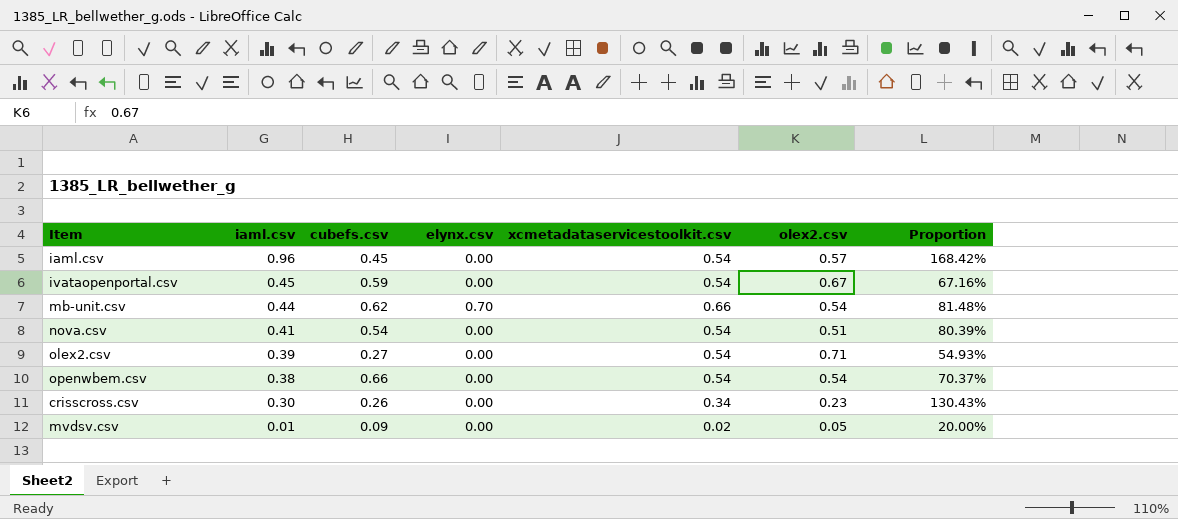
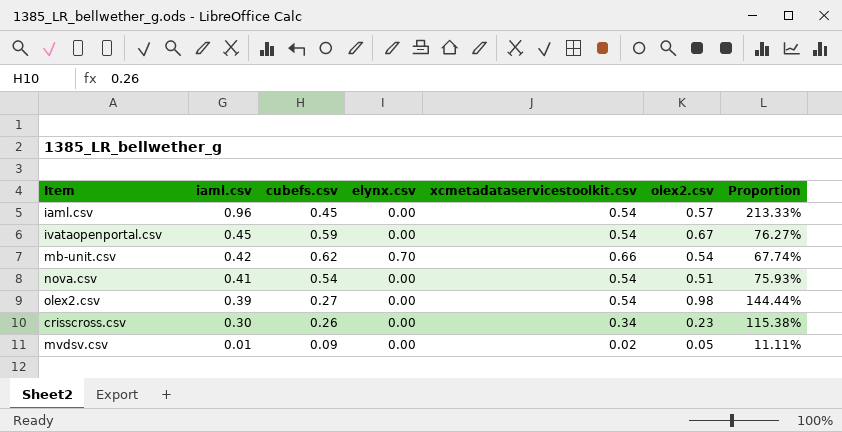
column Proportion | formula: [iaml.csv] / [olex2.csv] -> [iaml.csv] / [cubefs.csv]
row openwbem.csv: 0.38 | 0.66 | 0.00 | 0.54 | 0.54 | 70.37% -> none
mb-unit.csv | iaml.csv: 0.44 -> 0.42
olex2.csv | olex2.csv: 0.71 -> 0.98

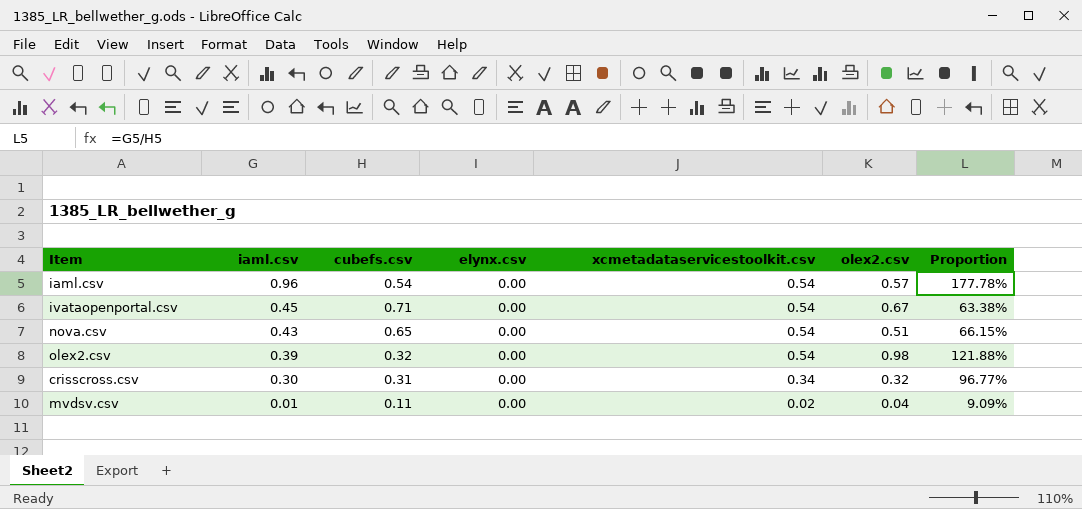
row mb-unit.csv: 0.42 | 0.62 | 0.70 | 0.66 | 0.54 | 67.74% -> none
iaml.csv | cubefs.csv: 0.45 -> 0.54
iaml.csv | Proportion: 213.33% -> 177.78%
ivataopenportal.csv | cubefs.csv: 0.59 -> 0.71
ivataopenportal.csv | Proportion: 76.27% -> 63.38%
nova.csv | iaml.csv: 0.41 -> 0.43
nova.csv | cubefs.csv: 0.54 -> 0.65
nova.csv | Proportion: 75.93% -> 66.15%
olex2.csv | cubefs.csv: 0.27 -> 0.32
olex2.csv | Proportion: 144.44% -> 121.88%
crisscross.csv | cubefs.csv: 0.26 -> 0.31
crisscross.csv | olex2.csv: 0.23 -> 0.32
crisscross.csv | Proportion: 115.38% -> 96.77%
mvdsv.csv | cubefs.csv: 0.09 -> 0.11
mvdsv.csv | olex2.csv: 0.05 -> 0.04
mvdsv.csv | Proportion: 11.11% -> 9.09%

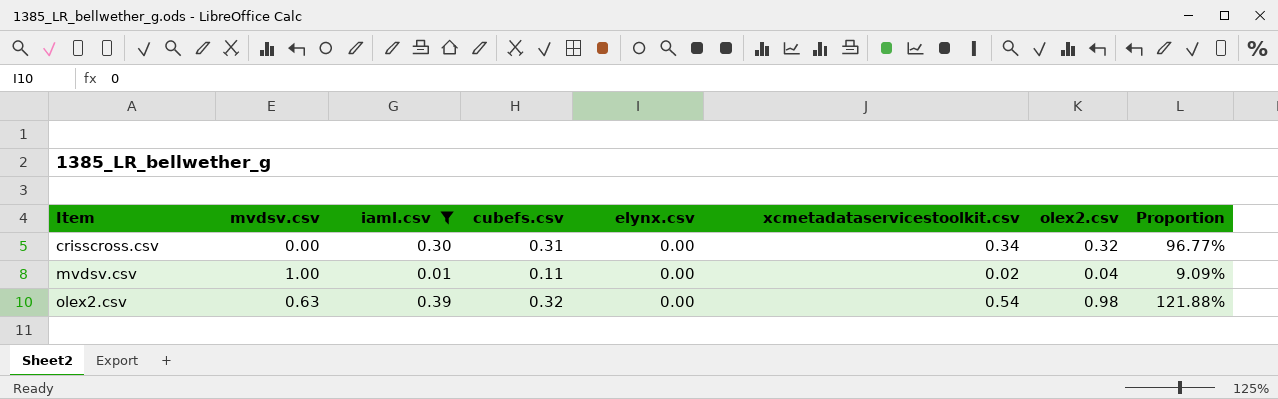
filter: none -> iaml.csv <= 0.39
row order: iaml.csv descending -> Item ascending
column mvdsv.csv | position: none -> 2

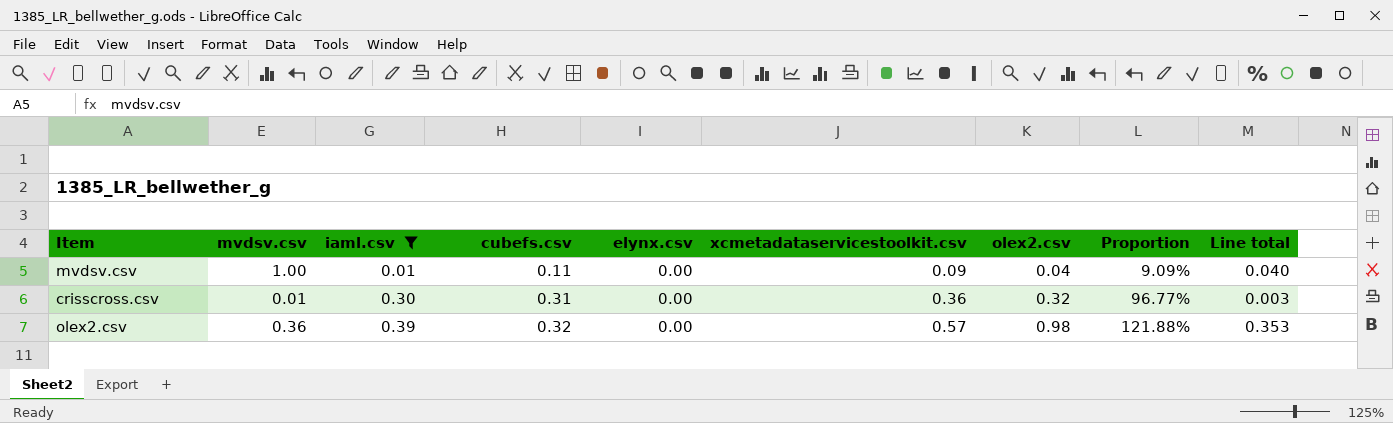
row order: Item ascending -> iaml.csv ascending
column Line total | formula: none -> [mvdsv.csv] * [olex2.csv]
mvdsv.csv | xcmetadataservicestoolkit.csv: 0.02 -> 0.09
crisscross.csv | mvdsv.csv: 0.00 -> 0.01
crisscross.csv | xcmetadataservicestoolkit.csv: 0.34 -> 0.36
olex2.csv | mvdsv.csv: 0.63 -> 0.36
olex2.csv | xcmetadataservicestoolkit.csv: 0.54 -> 0.57

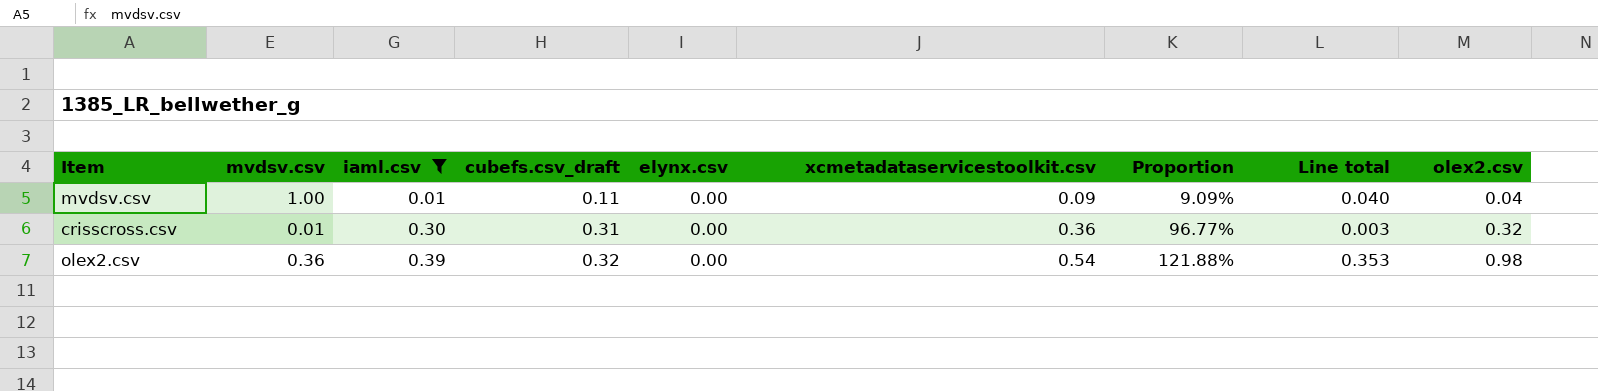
column name: cubefs.csv -> cubefs.csv_draft
column olex2.csv | position: 7 -> 9
olex2.csv | xcmetadataservicestoolkit.csv: 0.57 -> 0.54

